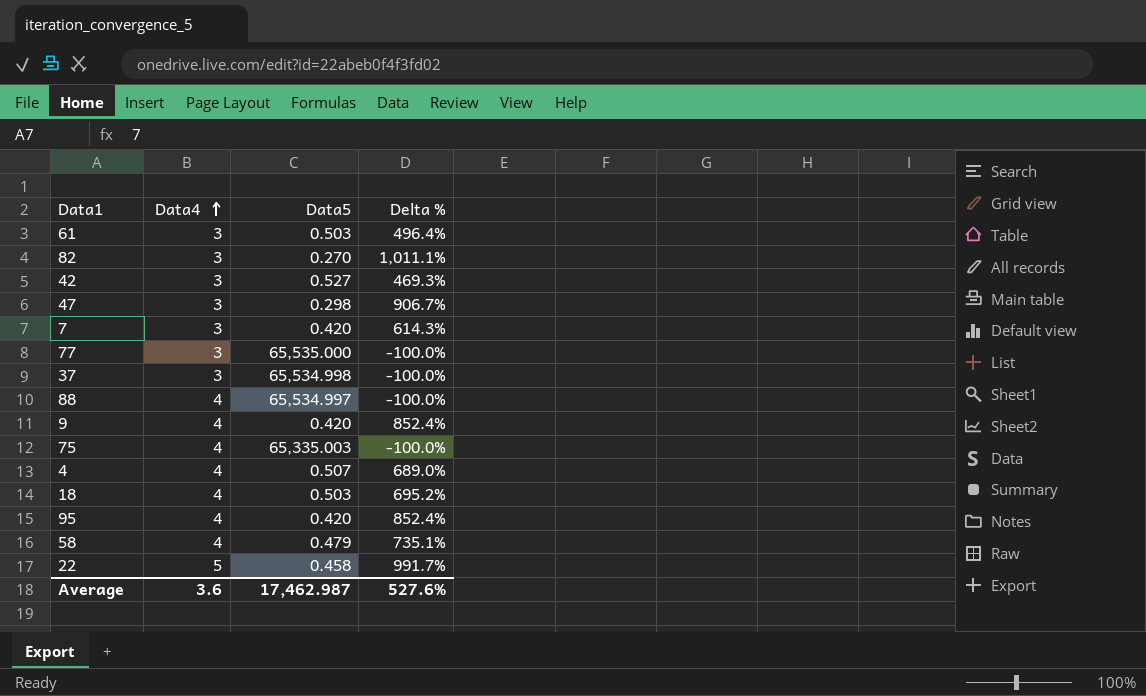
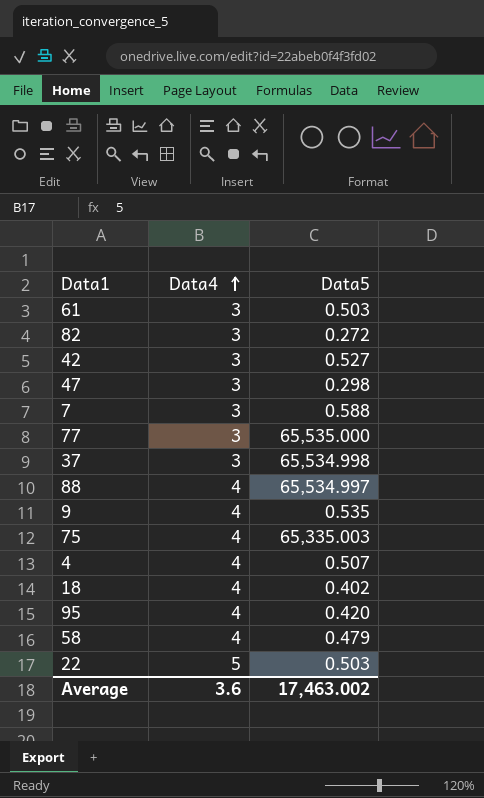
column Delta % | formula: ([Data4] - [Data5]) / [Data5] -> none
82 | Data5: 0.270 -> 0.272
7 | Data5: 0.420 -> 0.588
9 | Data5: 0.420 -> 0.535
18 | Data5: 0.503 -> 0.402
22 | Data5: 0.458 -> 0.503
Average | Data5: 17,462.987 -> 17,463.002

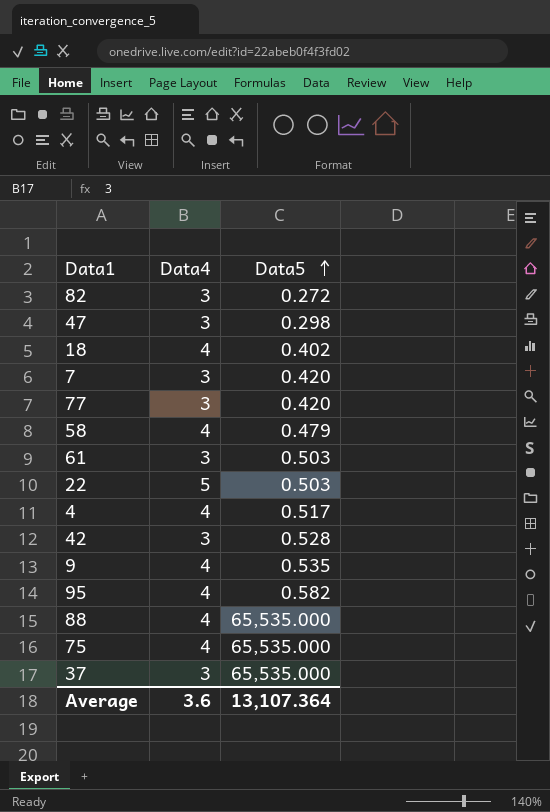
row order: Data4 ascending -> Data5 ascending
7 | Data5: 0.588 -> 0.420
77 | Data5: 65,535.000 -> 0.420
4 | Data5: 0.507 -> 0.517
42 | Data5: 0.527 -> 0.528
95 | Data5: 0.420 -> 0.582
88 | Data5: 65,534.997 -> 65,535.000
75 | Data5: 65,335.003 -> 65,535.000
37 | Data5: 65,534.998 -> 65,535.000
Average | Data5: 17,463.002 -> 13,107.364

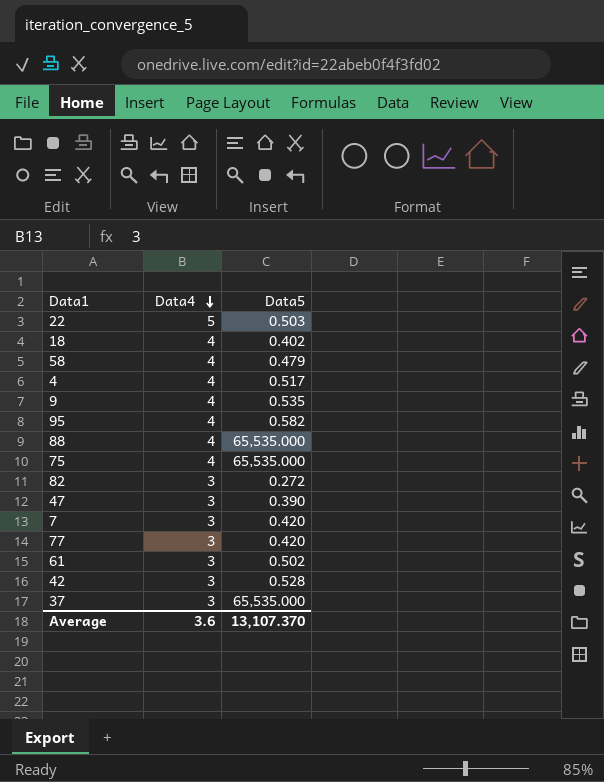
row order: Data5 ascending -> Data4 descending
47 | Data5: 0.298 -> 0.390
61 | Data5: 0.503 -> 0.502
Average | Data5: 13,107.364 -> 13,107.370

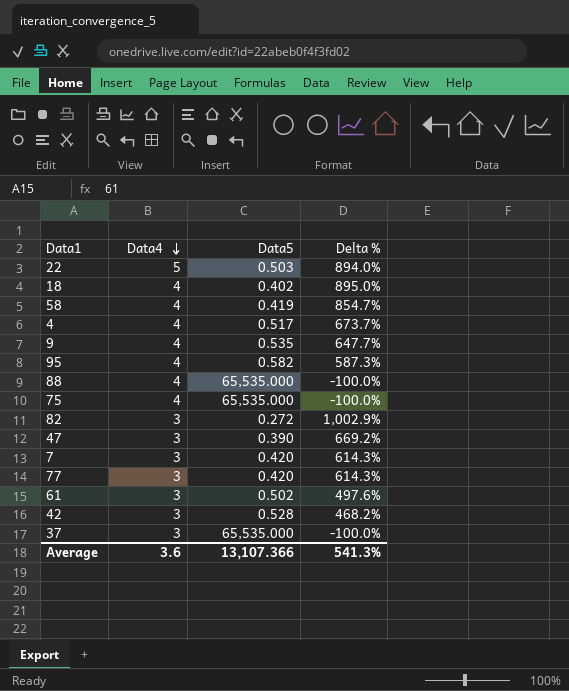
column Delta % | formula: none -> ([Data4] - [Data5]) / [Data5]
58 | Data5: 0.479 -> 0.419
Average | Data5: 13,107.370 -> 13,107.366

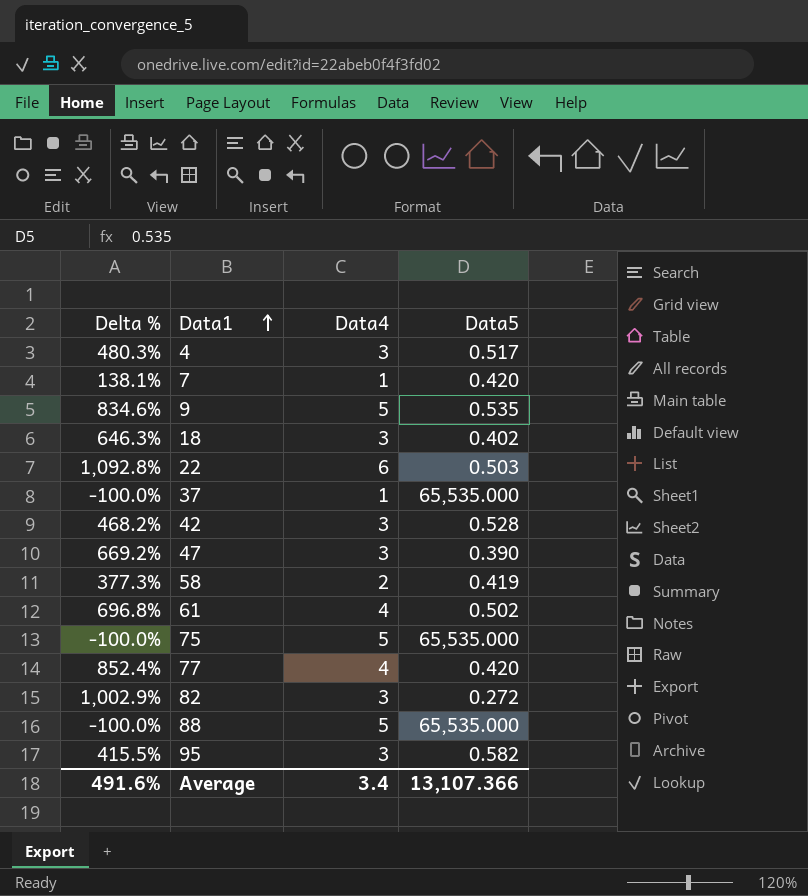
row order: Data4 descending -> Data1 ascending
column Delta % | position: 4 -> 1
4 | Delta %: 673.7% -> 480.3%
4 | Data4: 4 -> 3
7 | Delta %: 614.3% -> 138.1%
7 | Data4: 3 -> 1
9 | Delta %: 647.7% -> 834.6%
9 | Data4: 4 -> 5
18 | Delta %: 895.0% -> 646.3%
18 | Data4: 4 -> 3
22 | Delta %: 894.0% -> 1,092.8%
22 | Data4: 5 -> 6
37 | Data4: 3 -> 1
58 | Delta %: 854.7% -> 377.3%
58 | Data4: 4 -> 2
61 | Delta %: 497.6% -> 696.8%
61 | Data4: 3 -> 4
75 | Data4: 4 -> 5
77 | Delta %: 614.3% -> 852.4%
77 | Data4: 3 -> 4
88 | Data4: 4 -> 5
95 | Delta %: 587.3% -> 415.5%
95 | Data4: 4 -> 3
Average | Delta %: 541.3% -> 491.6%
Average | Data4: 3.6 -> 3.4

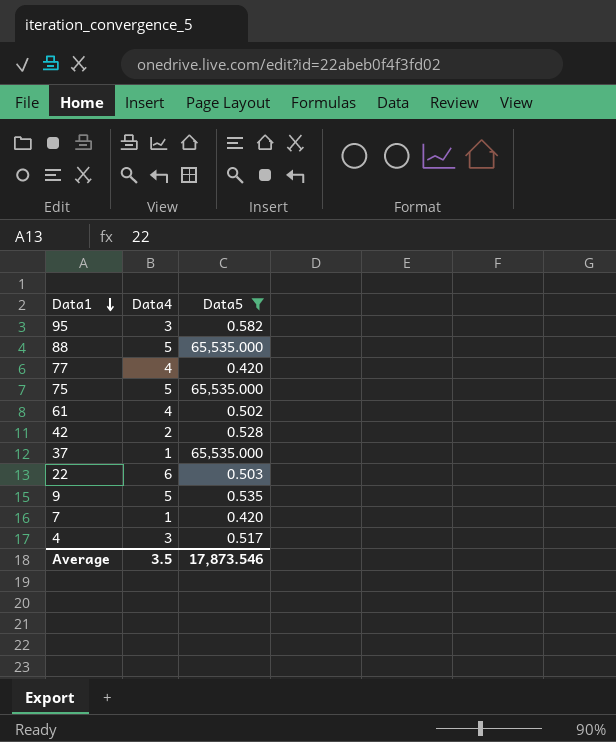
filter: none -> Data5 >= 0.420
row order: Data1 ascending -> Data1 descending
column Delta % | formula: ([Data4] - [Data5]) / [Data5] -> none
42 | Data4: 3 -> 2
Average | Data4: 3.4 -> 3.5
Average | Data5: 13,107.366 -> 17,873.546

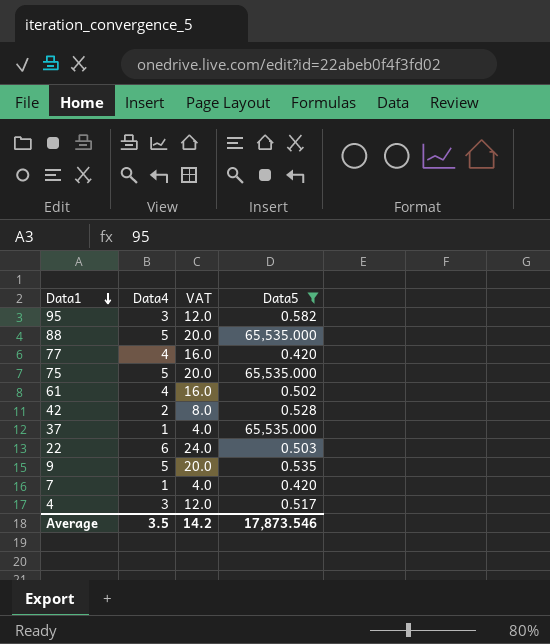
column VAT | formula: none -> [Data4] * 4

